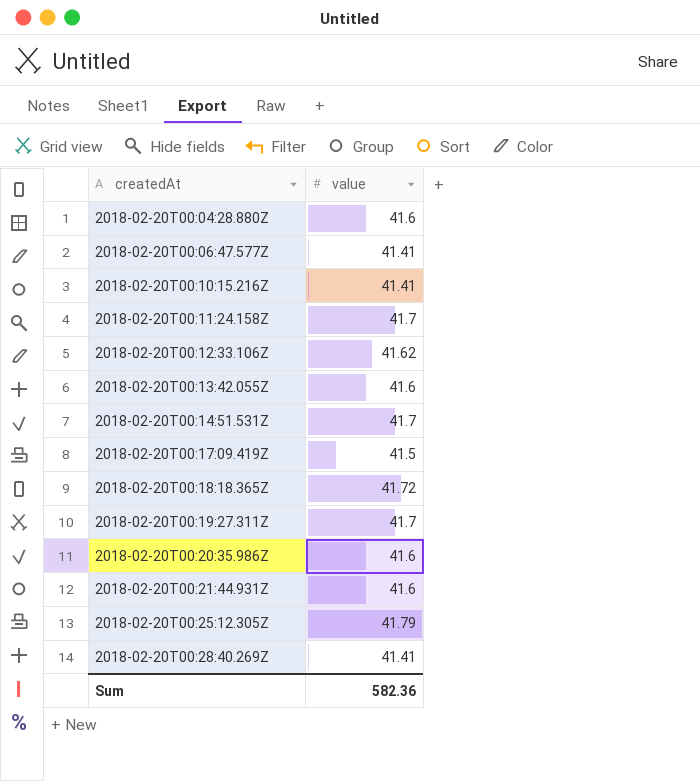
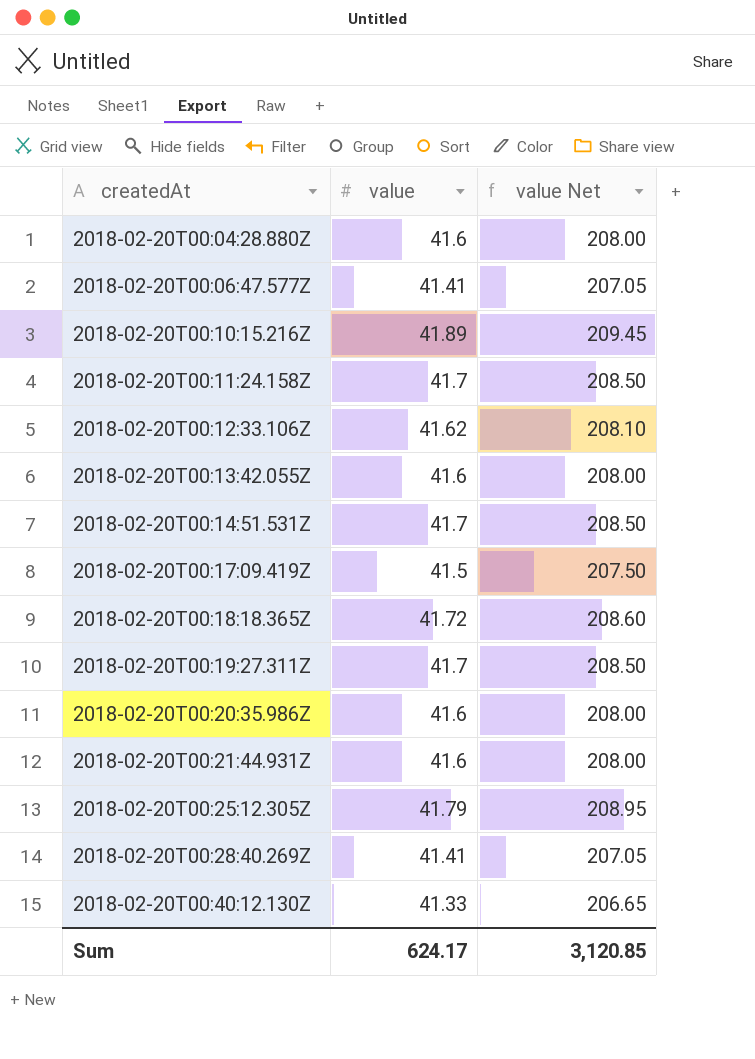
column value Net | formula: none -> [value] * 5
2018-02-20T00:10:15.216Z | value: 41.41 -> 41.89
row 2018-02-20T00:40:12.130Z: none -> 41.33 | 206.65
Sum | value: 582.36 -> 624.17

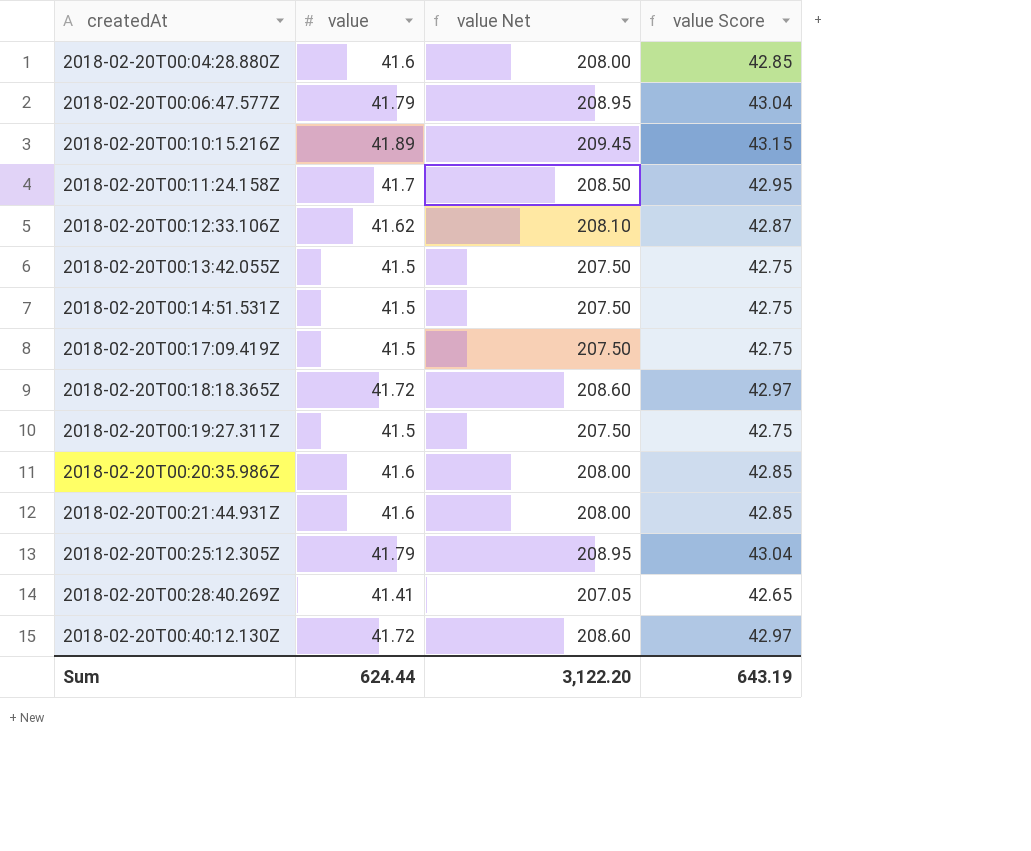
column value Score | formula: none -> [value] * 1.03
2018-02-20T00:06:47.577Z | value: 41.41 -> 41.79
2018-02-20T00:06:47.577Z | value Net: 207.05 -> 208.95
2018-02-20T00:13:42.055Z | value: 41.6 -> 41.5
2018-02-20T00:13:42.055Z | value Net: 208.00 -> 207.50
2018-02-20T00:14:51.531Z | value: 41.7 -> 41.5
2018-02-20T00:14:51.531Z | value Net: 208.50 -> 207.50
2018-02-20T00:19:27.311Z | value: 41.7 -> 41.5
2018-02-20T00:19:27.311Z | value Net: 208.50 -> 207.50
2018-02-20T00:40:12.130Z | value: 41.33 -> 41.72
2018-02-20T00:40:12.130Z | value Net: 206.65 -> 208.60
Sum | value: 624.17 -> 624.44
Sum | value Net: 3,120.85 -> 3,122.20

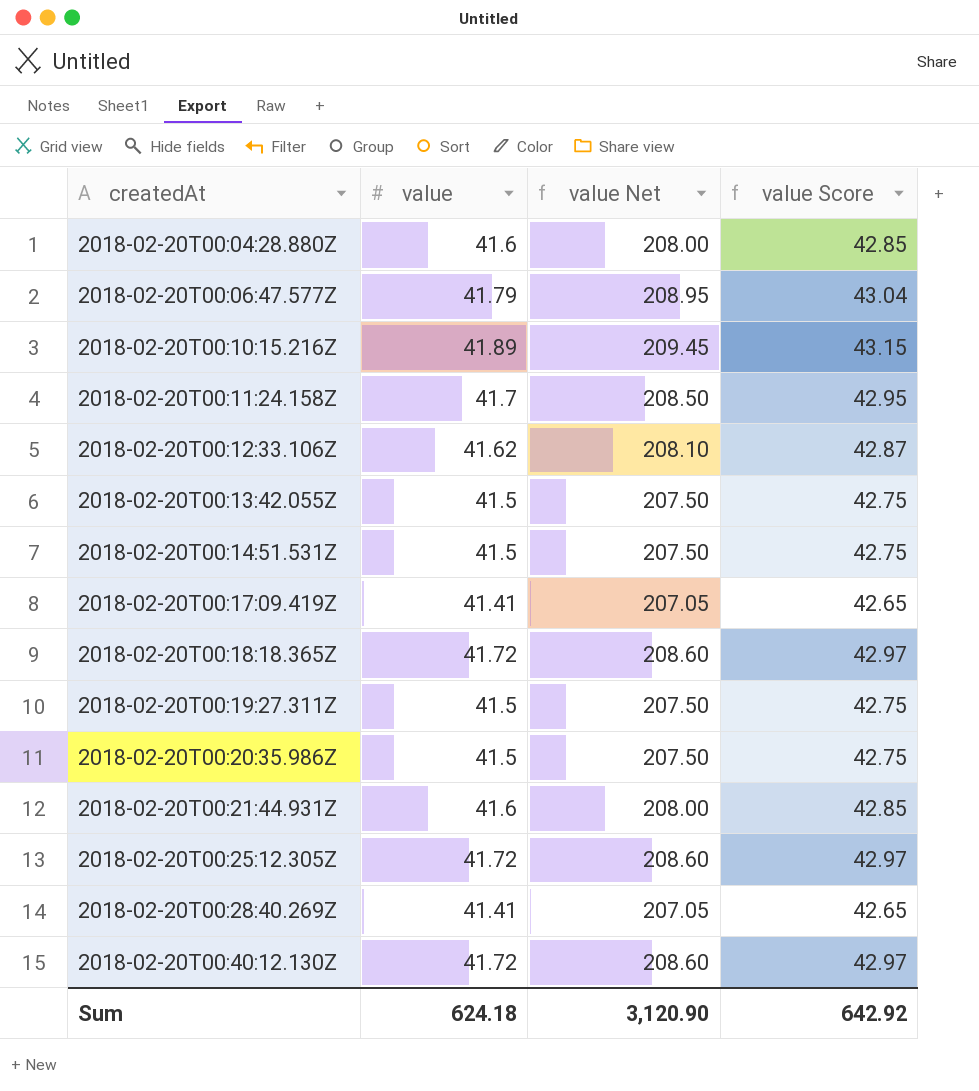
2018-02-20T00:17:09.419Z | value: 41.5 -> 41.41
2018-02-20T00:17:09.419Z | value Net: 207.50 -> 207.05
2018-02-20T00:17:09.419Z | value Score: 42.75 -> 42.65
2018-02-20T00:20:35.986Z | value: 41.6 -> 41.5
2018-02-20T00:20:35.986Z | value Net: 208.00 -> 207.50
2018-02-20T00:20:35.986Z | value Score: 42.85 -> 42.75
2018-02-20T00:25:12.305Z | value: 41.79 -> 41.72
2018-02-20T00:25:12.305Z | value Net: 208.95 -> 208.60
2018-02-20T00:25:12.305Z | value Score: 43.04 -> 42.97
Sum | value: 624.44 -> 624.18
Sum | value Net: 3,122.20 -> 3,120.90
Sum | value Score: 643.19 -> 642.92

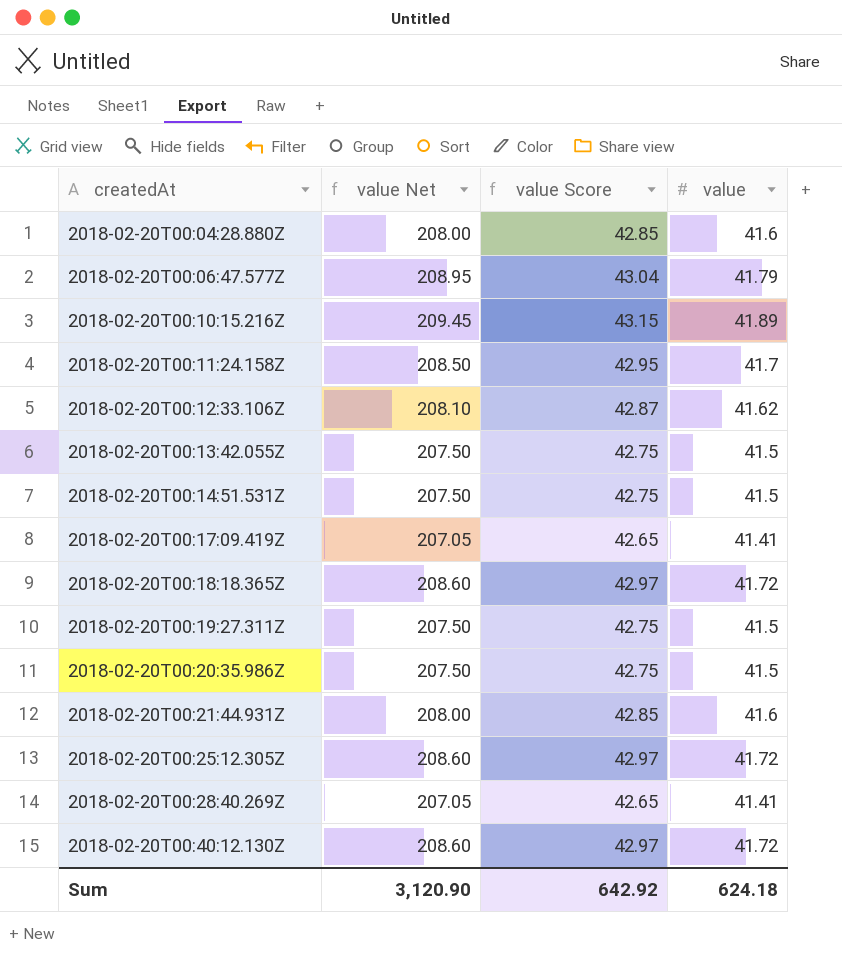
column value | position: 2 -> 4

